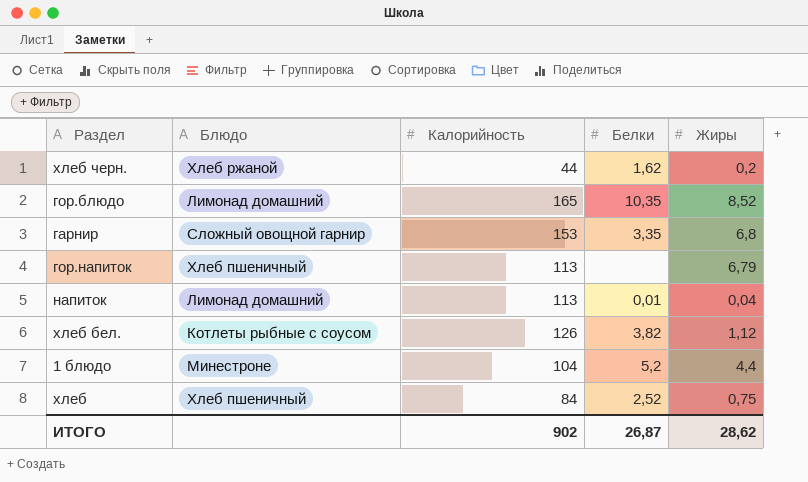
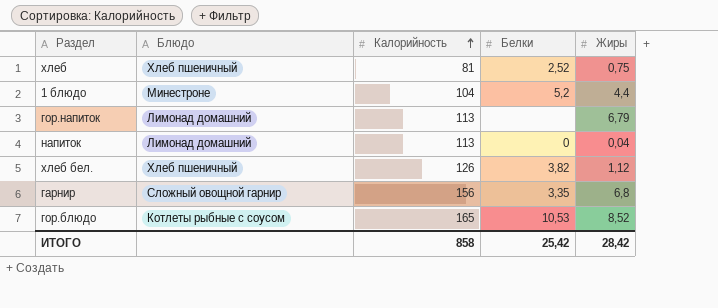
row order: none -> Калорийность ascending
row хлеб черн.: Хлеб ржаной | 44 | 1,62 | 0,2 -> none
хлеб | Калорийность: 84 -> 81
гор.напиток | Блюдо: Хлеб пшеничный -> Лимонад домашний
напиток | Белки: 0,01 -> 0
хлеб бел. | Блюдо: Котлеты рыбные с соусом -> Хлеб пшеничный
гарнир | Калорийность: 153 -> 156
гор.блюдо | Блюдо: Лимонад домашний -> Котлеты рыбные с соусом
гор.блюдо | Белки: 10,35 -> 10,53
ИТОГО | Калорийность: 902 -> 858
ИТОГО | Белки: 26,87 -> 25,42
ИТОГО | Жиры: 28,62 -> 28,42

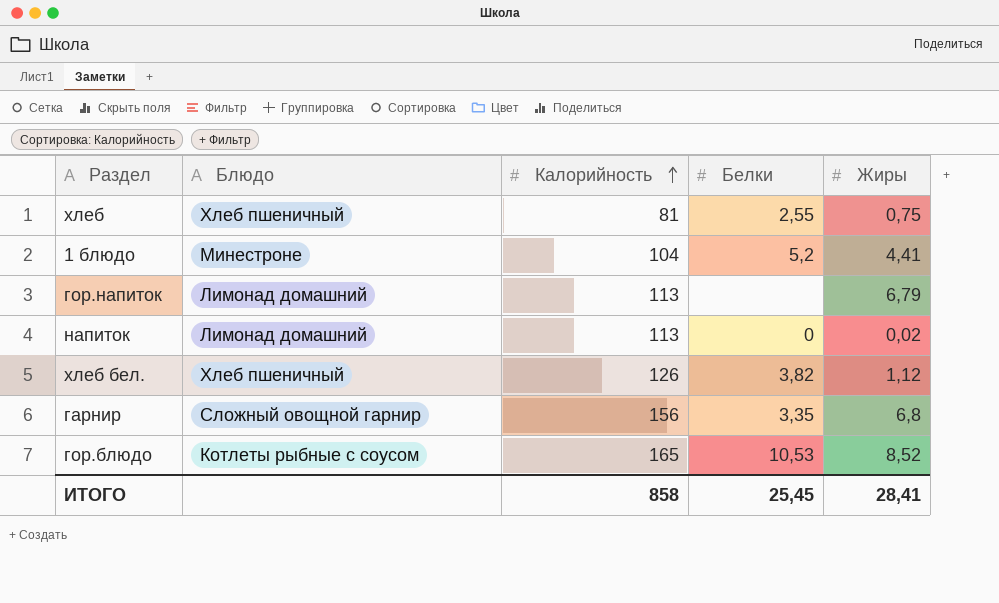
хлеб | Белки: 2,52 -> 2,55
1 блюдо | Жиры: 4,4 -> 4,41
напиток | Жиры: 0,04 -> 0,02
ИТОГО | Белки: 25,42 -> 25,45
ИТОГО | Жиры: 28,42 -> 28,41

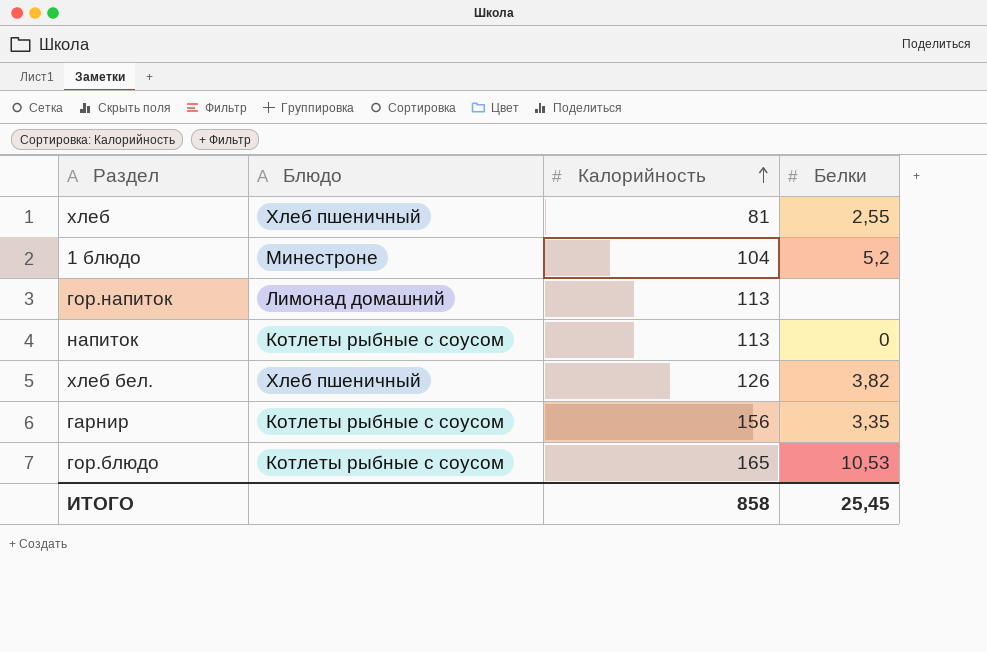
column Жиры | position: 5 -> none
напиток | Блюдо: Лимонад домашний -> Котлеты рыбные с соусом
гарнир | Блюдо: Сложный овощной гарнир -> Котлеты рыбные с соусом

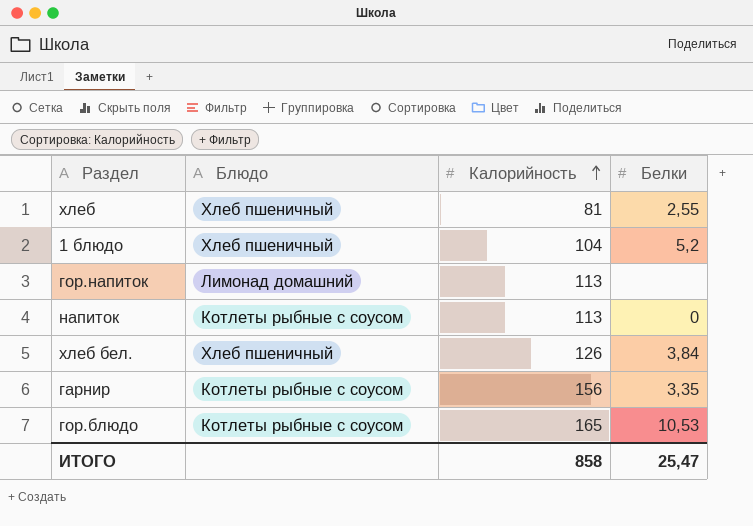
1 блюдо | Блюдо: Минестроне -> Хлеб пшеничный
хлеб бел. | Белки: 3,82 -> 3,84
ИТОГО | Белки: 25,45 -> 25,47

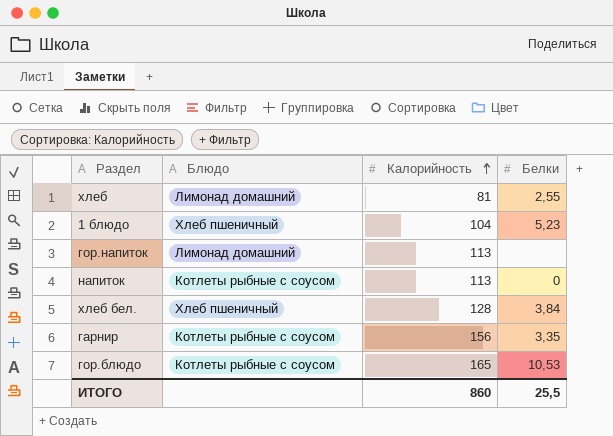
хлеб | Блюдо: Хлеб пшеничный -> Лимонад домашний
1 блюдо | Белки: 5,2 -> 5,23
хлеб бел. | Калорийность: 126 -> 128
ИТОГО | Калорийность: 858 -> 860
ИТОГО | Белки: 25,47 -> 25,5

